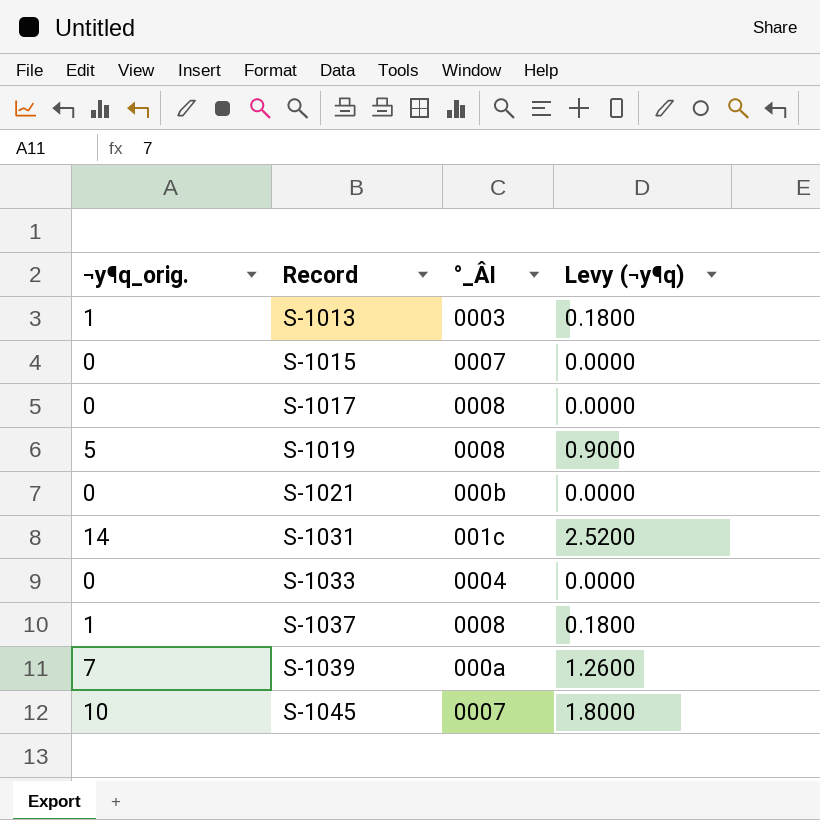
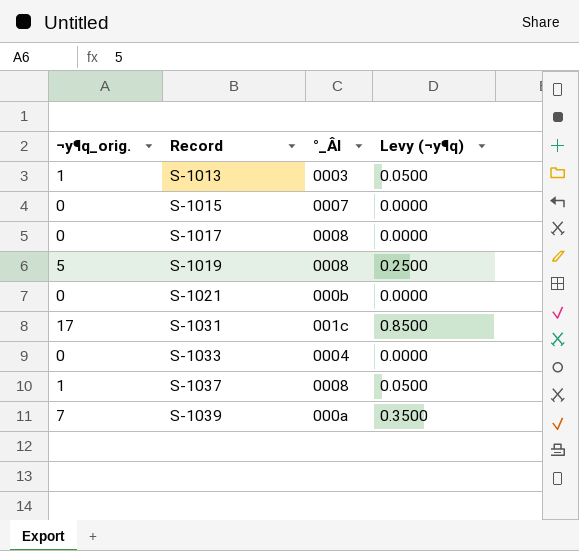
column Levy (¬y¶q) | formula: [¬y¶q_orig.] * 0.18 -> [¬y¶q_orig.] * 0.05
row S-1045: 10 | 0007 | 1.8000 -> none
S-1031 | ¬y¶q_orig.: 14 -> 17

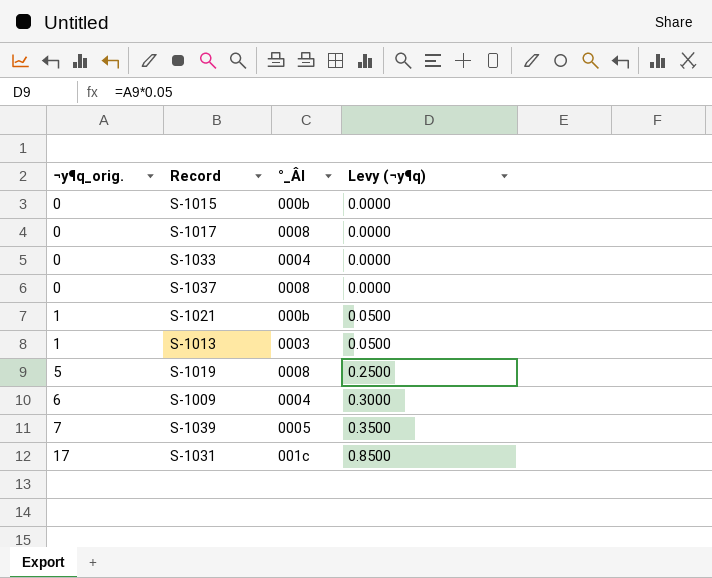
row order: Record ascending -> ¬y¶q_orig. ascending
S-1015 | °_ÂI: 0007 -> 000b
S-1037 | ¬y¶q_orig.: 1 -> 0
S-1037 | Levy (¬y¶q): 0.0500 -> 0.0000
S-1021 | ¬y¶q_orig.: 0 -> 1
S-1021 | Levy (¬y¶q): 0.0000 -> 0.0500
row S-1009: none -> 6 | 0004 | 0.3000
S-1039 | °_ÂI: 000a -> 0005

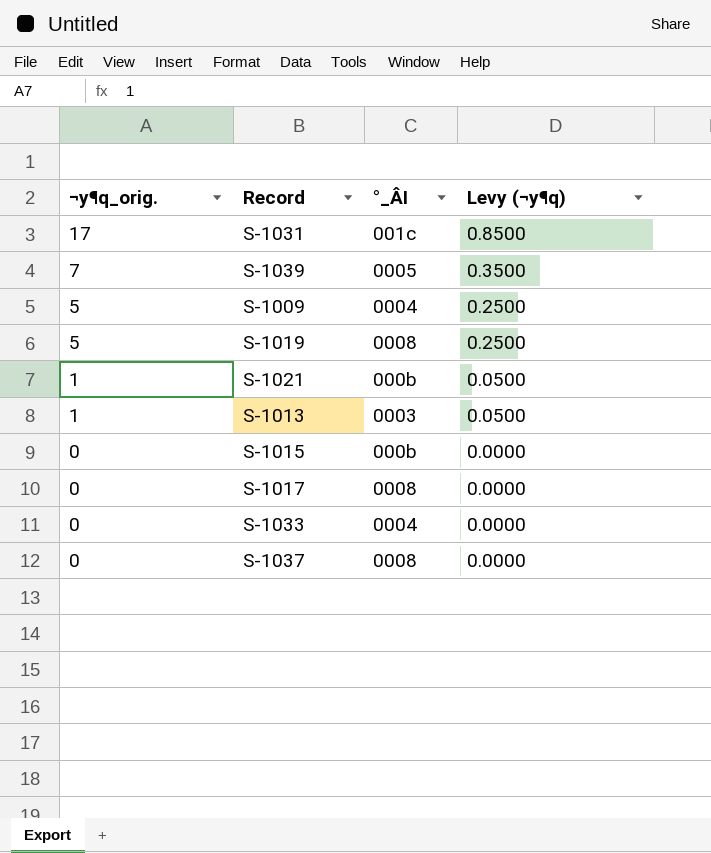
row order: ¬y¶q_orig. ascending -> ¬y¶q_orig. descending
S-1009 | ¬y¶q_orig.: 6 -> 5
S-1009 | Levy (¬y¶q): 0.3000 -> 0.2500

